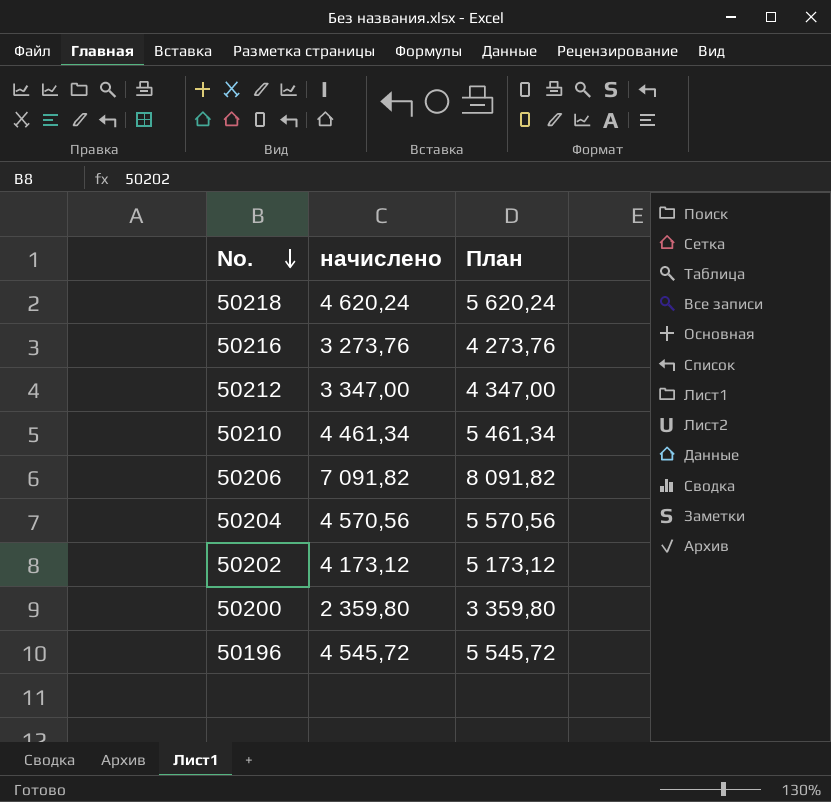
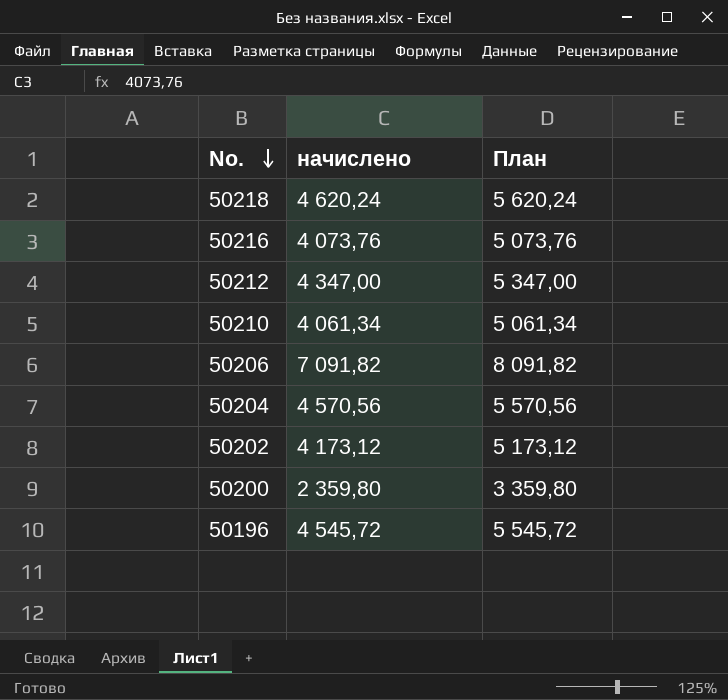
50216 | начислено: 3 273,76 -> 4 073,76
50216 | План: 4 273,76 -> 5 073,76
50212 | начислено: 3 347,00 -> 4 347,00
50212 | План: 4 347,00 -> 5 347,00
50210 | начислено: 4 461,34 -> 4 061,34
50210 | План: 5 461,34 -> 5 061,34

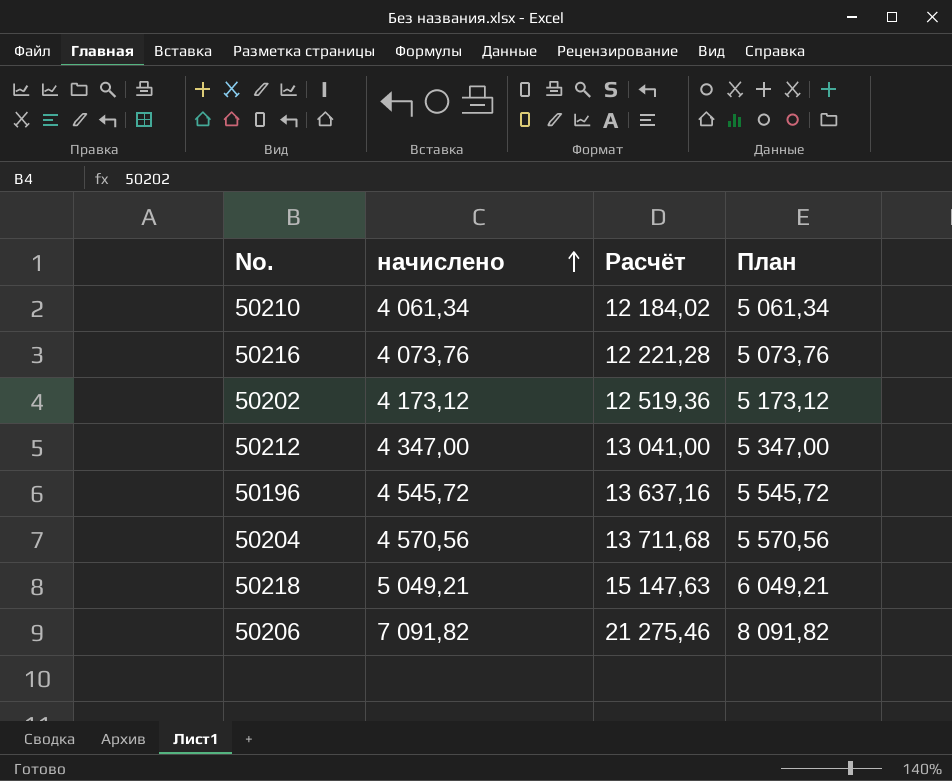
row order: No. descending -> начислено ascending
column Расчёт | formula: none -> [начислено] * 3
row 50200: 2 359,80 | 3 359,80 -> none
50218 | начислено: 4 620,24 -> 5 049,21
50218 | План: 5 620,24 -> 6 049,21

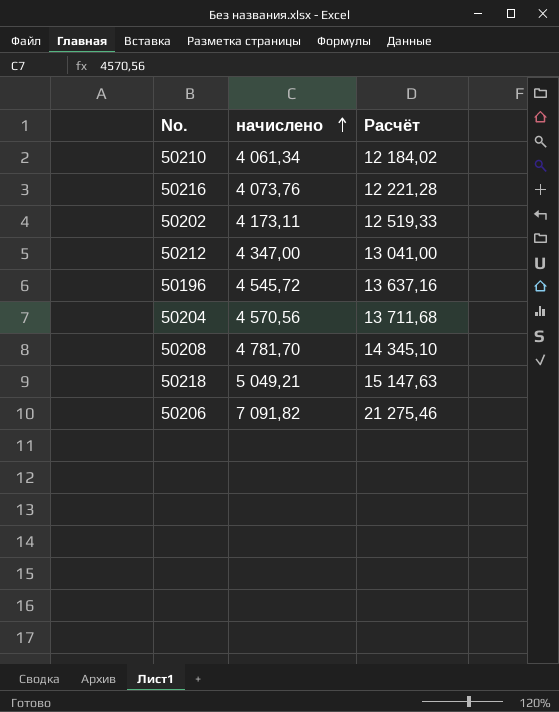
column План | formula: [начислено] + 1000 -> none
50202 | начислено: 4 173,12 -> 4 173,11
50202 | Расчёт: 12 519,36 -> 12 519,33
row 50208: none -> 4 781,70 | 14 345,10

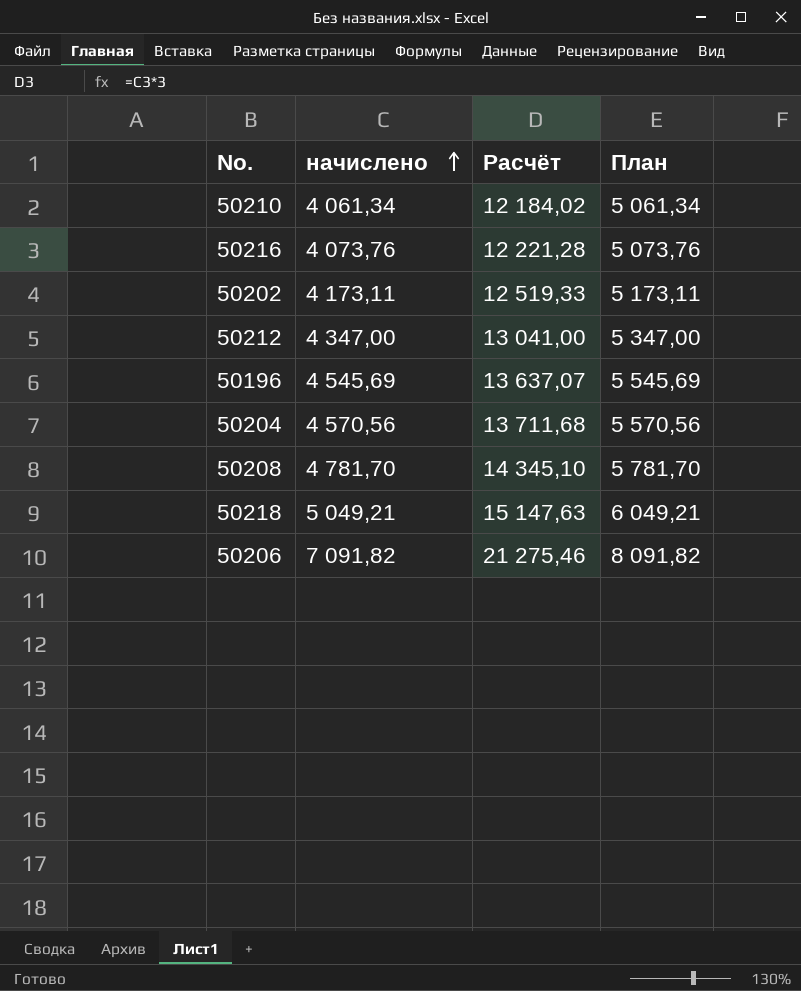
column План | formula: none -> [начислено] + 1000
50196 | начислено: 4 545,72 -> 4 545,69
50196 | Расчёт: 13 637,16 -> 13 637,07

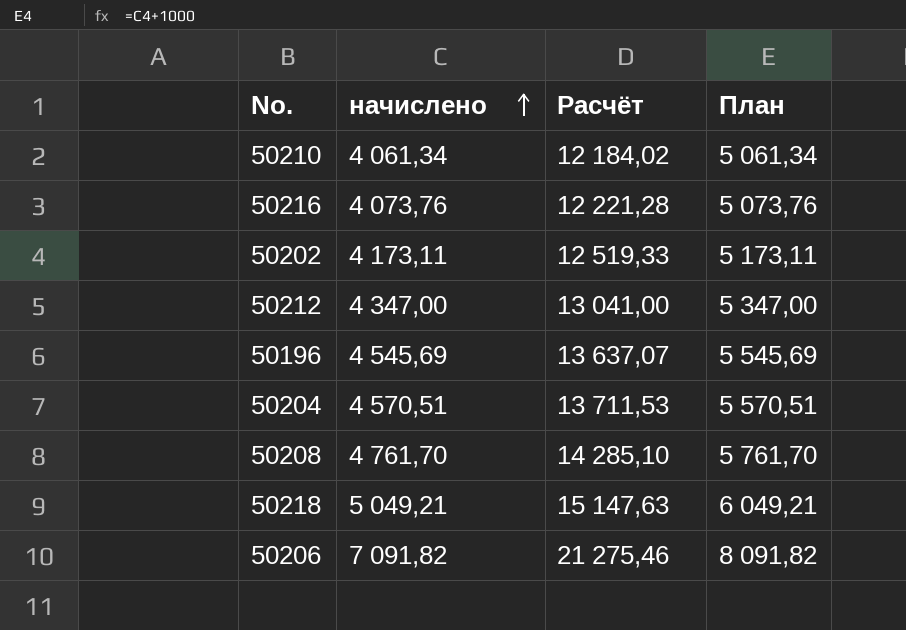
50204 | начислено: 4 570,56 -> 4 570,51
50204 | Расчёт: 13 711,68 -> 13 711,53
50204 | План: 5 570,56 -> 5 570,51
50208 | начислено: 4 781,70 -> 4 761,70
50208 | Расчёт: 14 345,10 -> 14 285,10
50208 | План: 5 781,70 -> 5 761,70

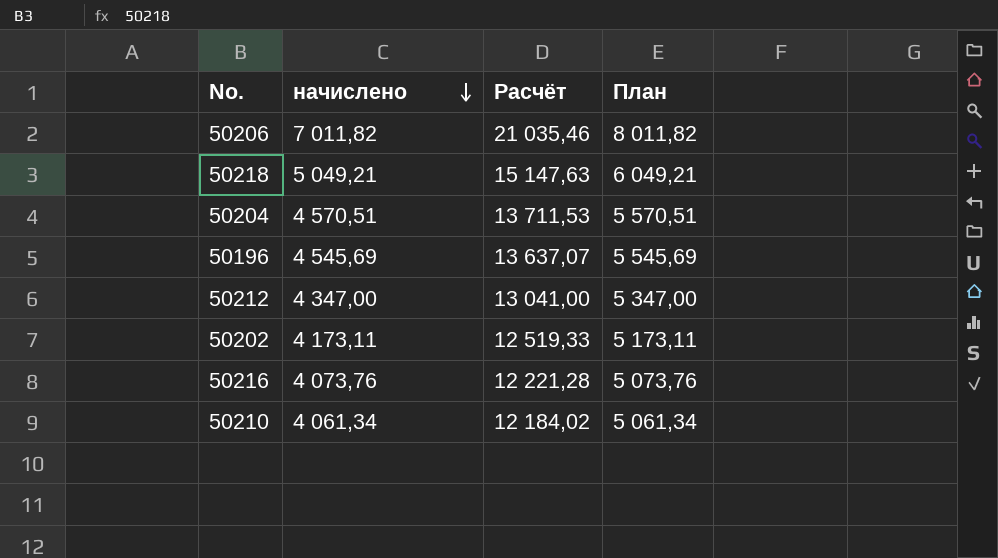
row order: начислено ascending -> начислено descending
row 50208: 4 761,70 | 14 285,10 | 5 761,70 -> none
50206 | начислено: 7 091,82 -> 7 011,82
50206 | Расчёт: 21 275,46 -> 21 035,46
50206 | План: 8 091,82 -> 8 011,82

